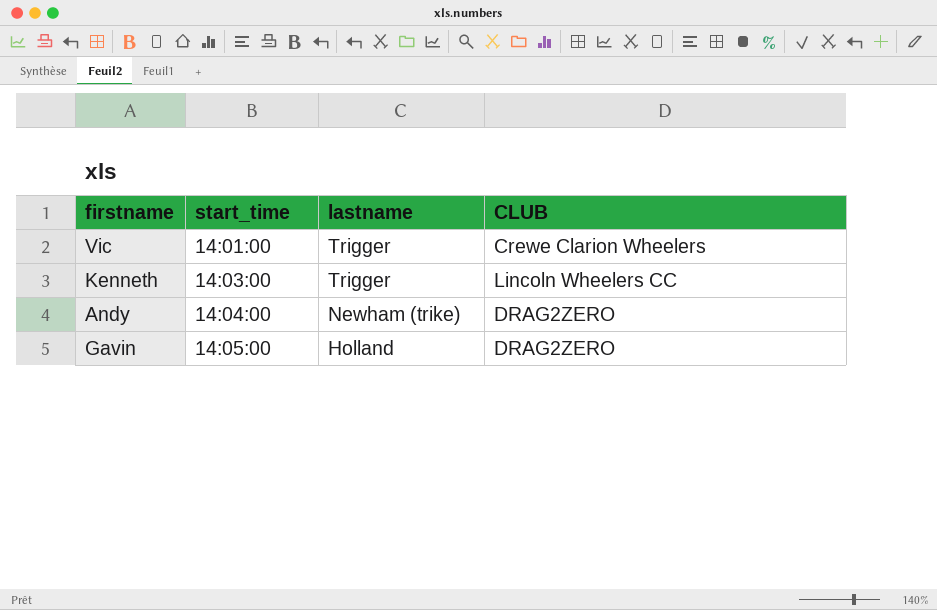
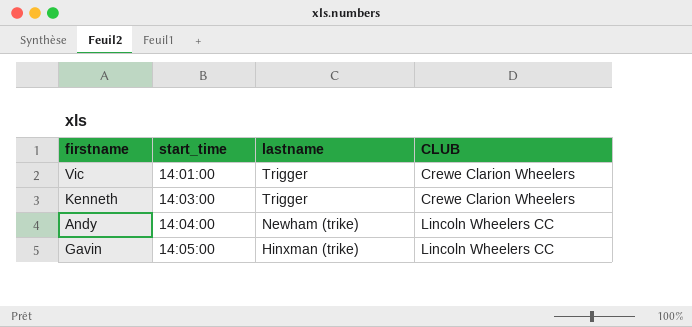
Kenneth | CLUB: Lincoln Wheelers CC -> Crewe Clarion Wheelers
Andy | CLUB: DRAG2ZERO -> Lincoln Wheelers CC
Gavin | lastname: Holland -> Hinxman (trike)
Gavin | CLUB: DRAG2ZERO -> Lincoln Wheelers CC

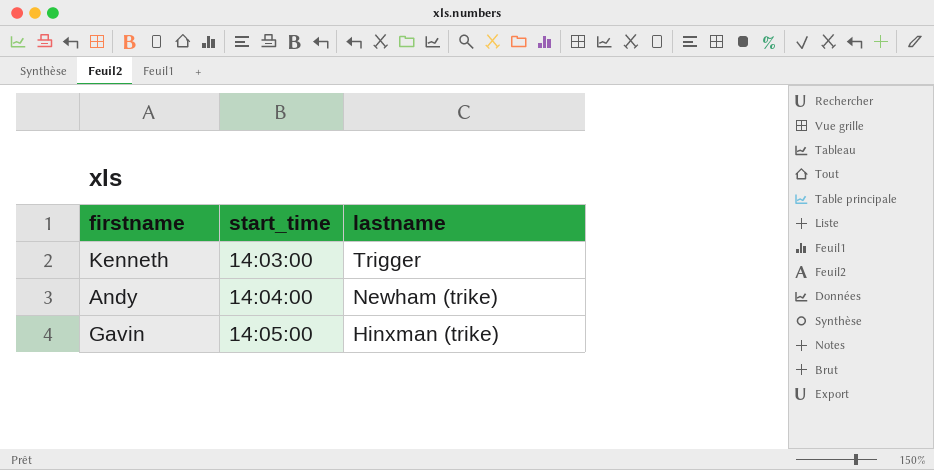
column CLUB | position: 4 -> none
row Vic: 14:01:00 | Trigger | Crewe Clarion Wheelers -> none

